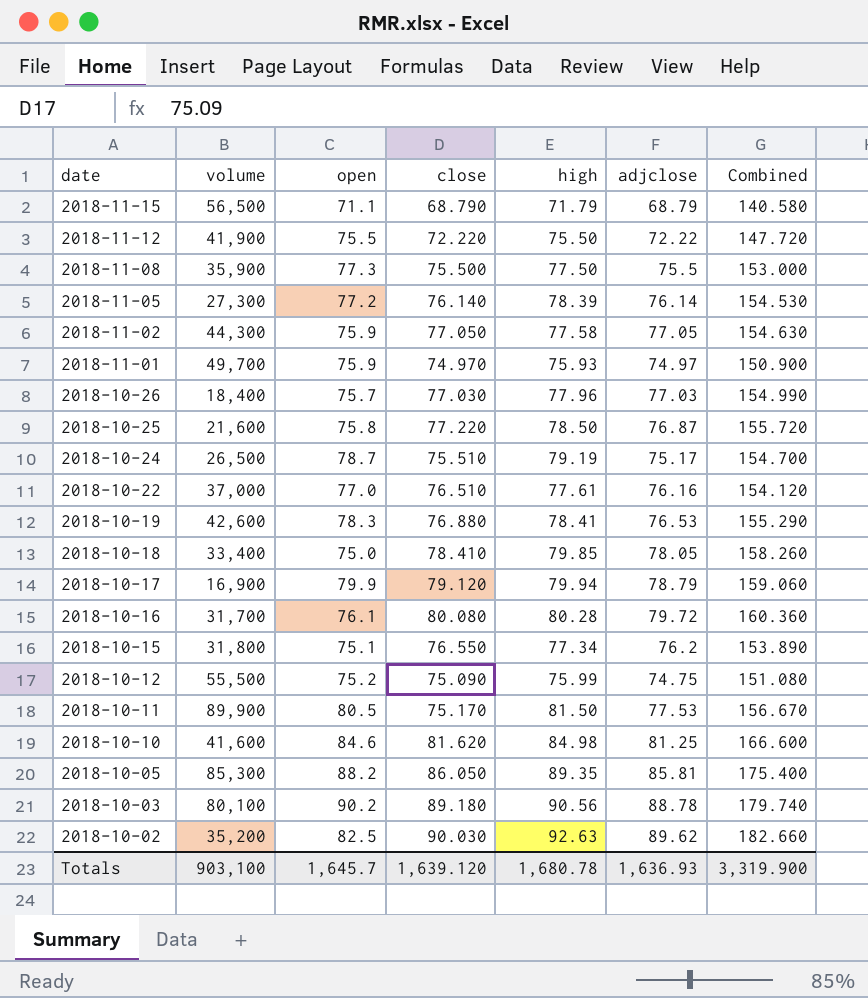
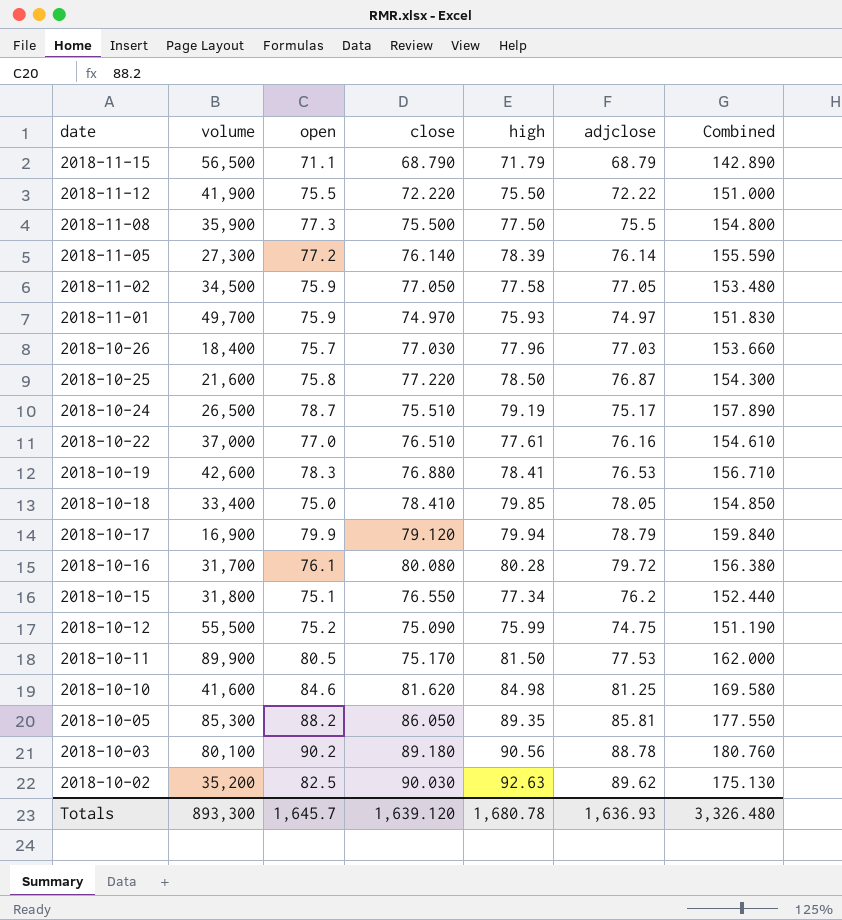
column Combined | formula: [close] + [high] -> [open] + [high]
2018-11-02 | volume: 44,300 -> 34,500
Totals | volume: 903,100 -> 893,300
Totals | Combined: 3,319.900 -> 3,326.480

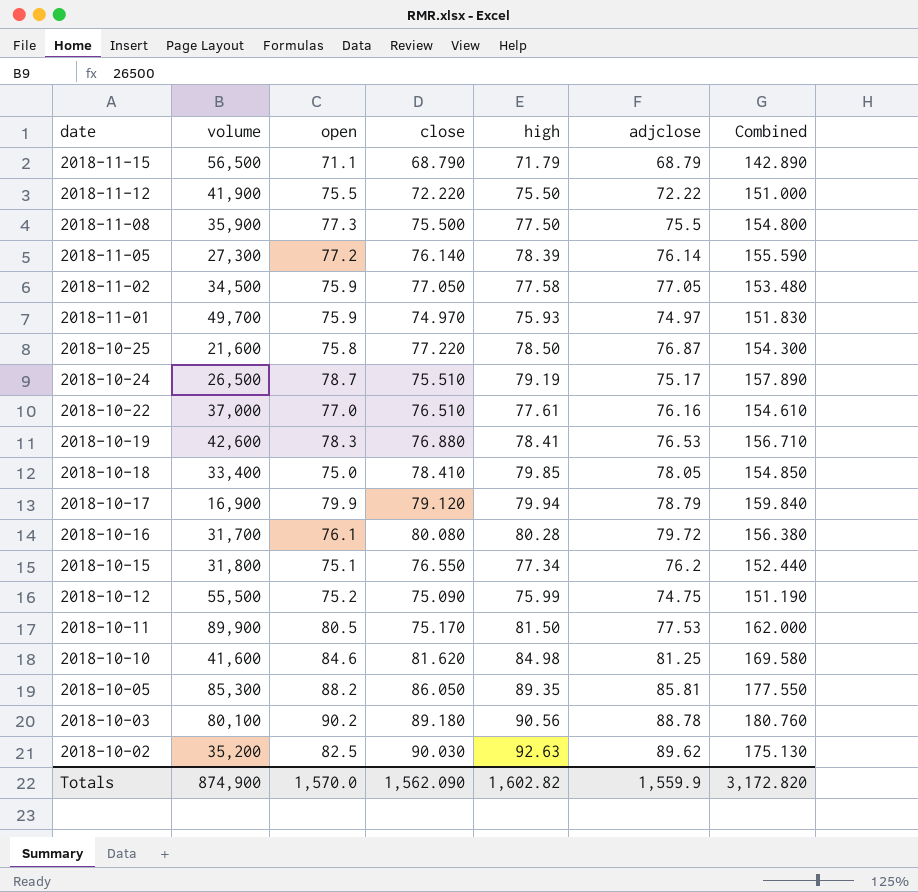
row 2018-10-26: 18,400 | 75.7 | 77.030 | 77.96 | 77.03 | 153.660 -> none
Totals | volume: 893,300 -> 874,900
Totals | open: 1,645.7 -> 1,570.0
Totals | close: 1,639.120 -> 1,562.090
Totals | high: 1,680.78 -> 1,602.82
Totals | adjclose: 1,636.93 -> 1,559.9
Totals | Combined: 3,326.480 -> 3,172.820

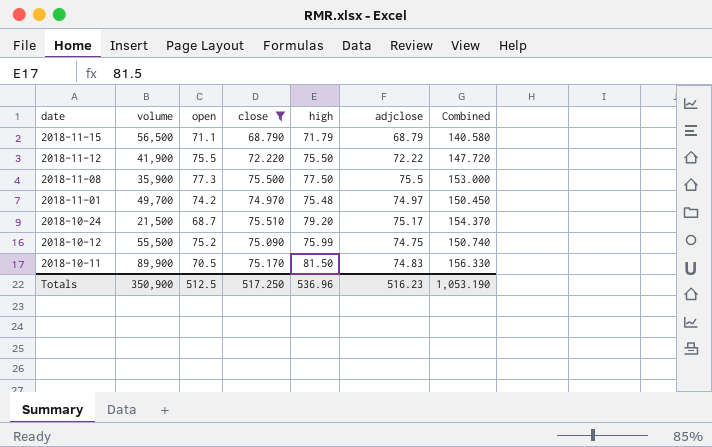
filter: none -> close <= 75.510
column Combined | formula: [open] + [high] -> [high] + [adjclose]
2018-11-01 | open: 75.9 -> 74.2
2018-11-01 | high: 75.93 -> 75.48
2018-10-24 | volume: 26,500 -> 21,500
2018-10-24 | open: 78.7 -> 68.7
2018-10-24 | high: 79.19 -> 79.20
2018-10-11 | open: 80.5 -> 70.5
2018-10-11 | adjclose: 77.53 -> 74.83
Totals | volume: 874,900 -> 350,900
Totals | open: 1,570.0 -> 512.5
Totals | close: 1,562.090 -> 517.250
Totals | high: 1,602.82 -> 536.96
Totals | adjclose: 1,559.9 -> 516.23
Totals | Combined: 3,172.820 -> 1,053.190

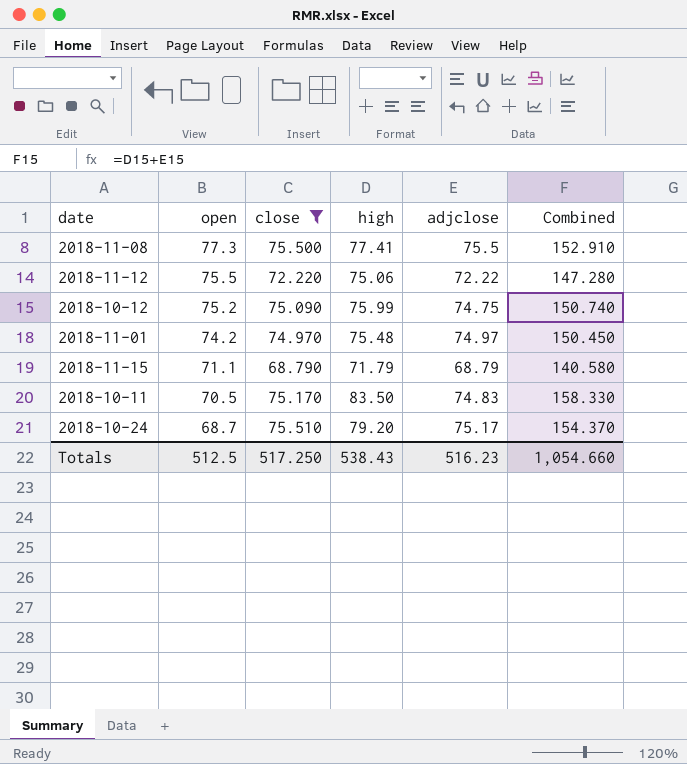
row order: date descending -> open descending
column volume | position: 2 -> none
2018-11-08 | high: 77.50 -> 77.41
2018-11-08 | Combined: 153.000 -> 152.910
2018-11-12 | high: 75.50 -> 75.06
2018-11-12 | Combined: 147.720 -> 147.280
2018-10-11 | high: 81.50 -> 83.50
2018-10-11 | Combined: 156.330 -> 158.330
Totals | high: 536.96 -> 538.43
Totals | Combined: 1,053.190 -> 1,054.660

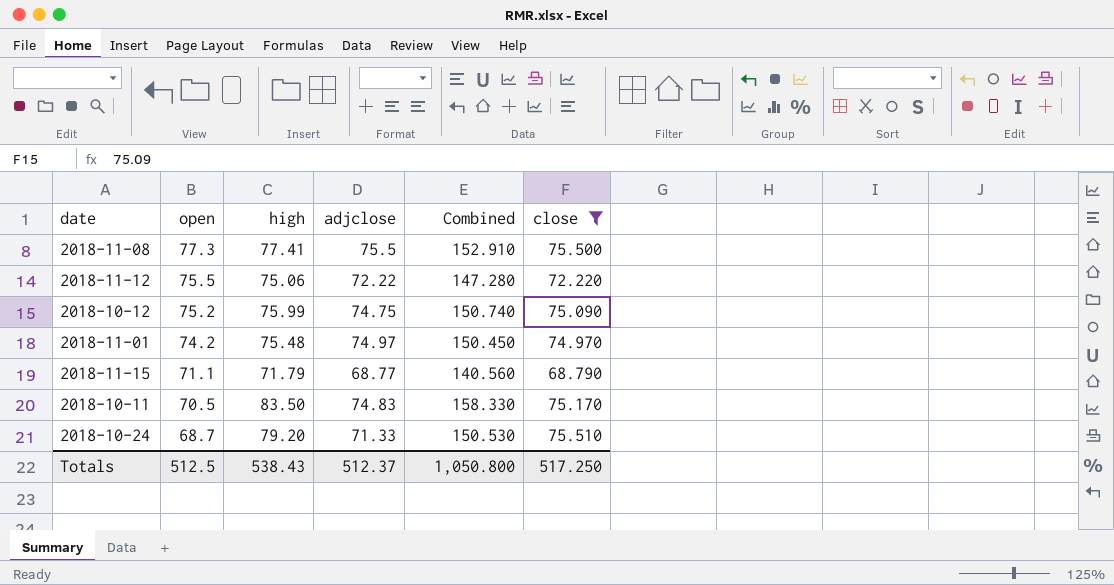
column close | position: 3 -> 6
2018-11-15 | adjclose: 68.79 -> 68.77
2018-11-15 | Combined: 140.580 -> 140.560
2018-10-24 | adjclose: 75.17 -> 71.33
2018-10-24 | Combined: 154.370 -> 150.530
Totals | adjclose: 516.23 -> 512.37
Totals | Combined: 1,054.660 -> 1,050.800

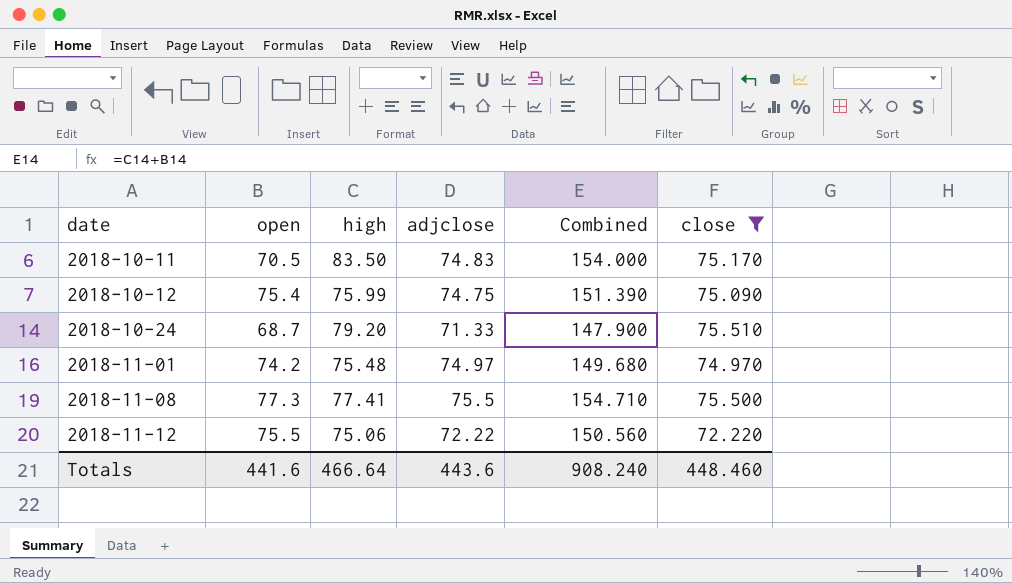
row order: open descending -> date ascending
column Combined | formula: [high] + [adjclose] -> [open] + [high]
row 2018-11-15: 71.1 | 71.79 | 68.77 | 140.560 | 68.790 -> none
2018-10-12 | open: 75.2 -> 75.4
Totals | open: 512.5 -> 441.6
Totals | high: 538.43 -> 466.64
Totals | adjclose: 512.37 -> 443.6
Totals | Combined: 1,050.800 -> 908.240
Totals | close: 517.250 -> 448.460

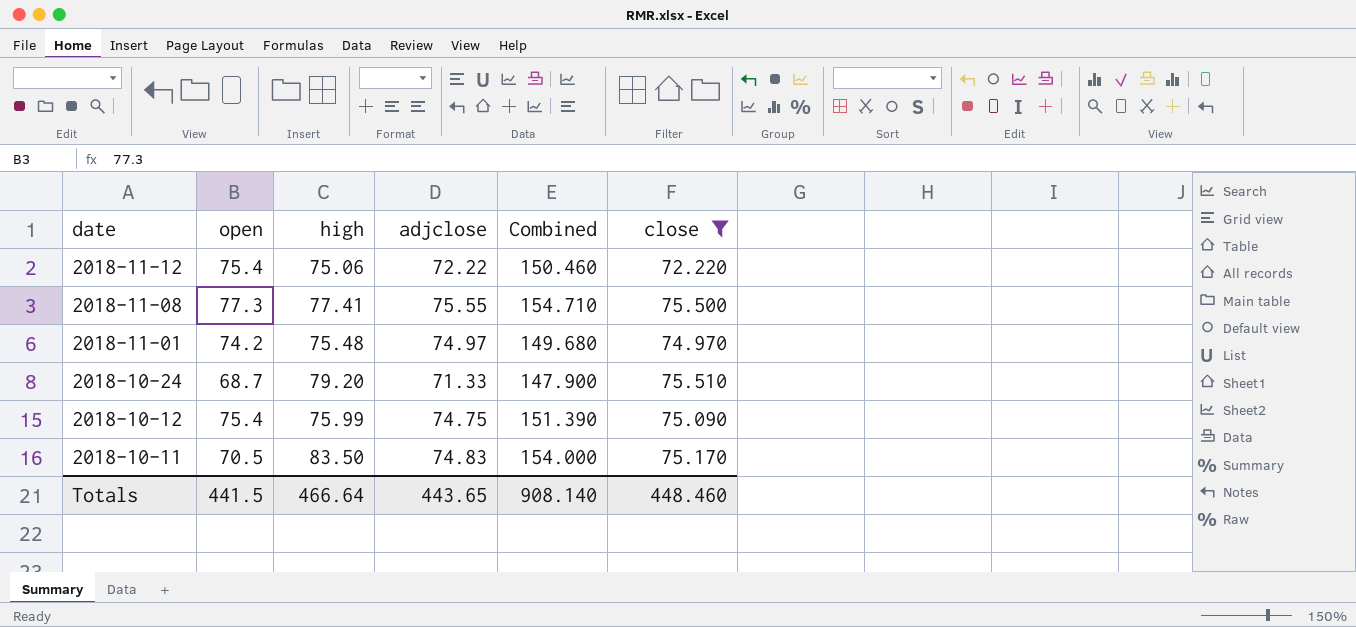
row order: date ascending -> date descending
2018-11-12 | open: 75.5 -> 75.4
2018-11-12 | Combined: 150.560 -> 150.460
2018-11-08 | adjclose: 75.5 -> 75.55
Totals | open: 441.6 -> 441.5
Totals | adjclose: 443.6 -> 443.65
Totals | Combined: 908.240 -> 908.140

